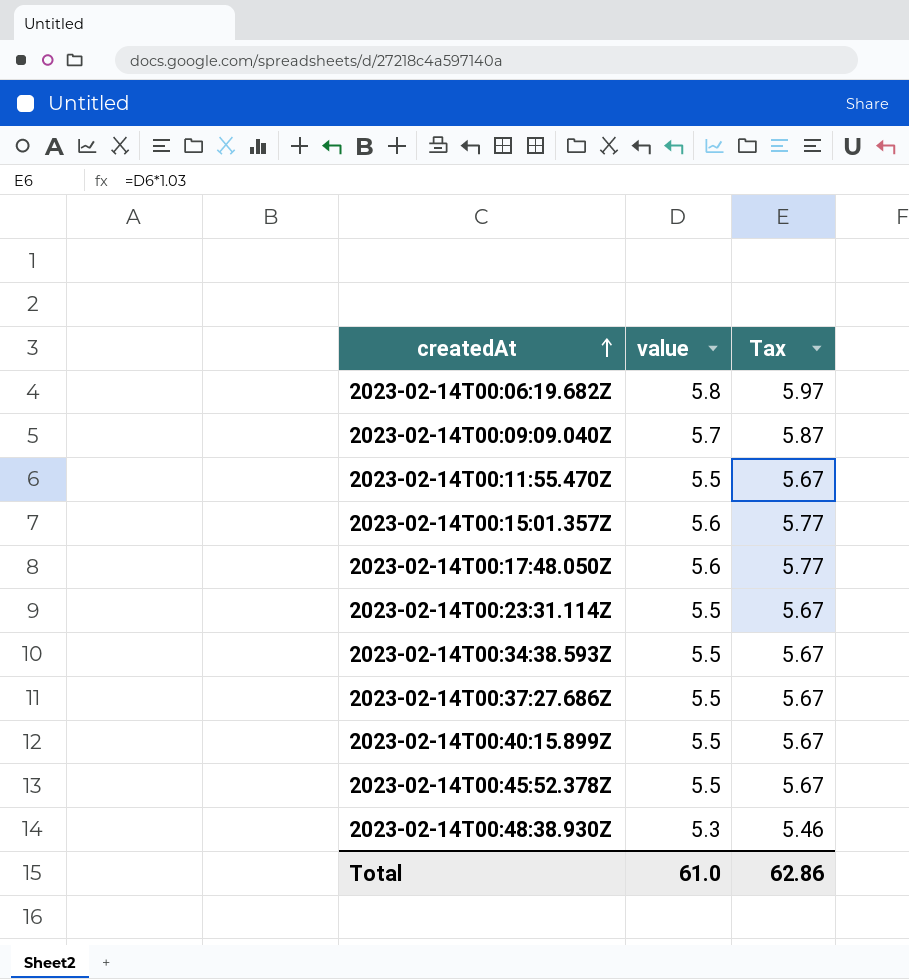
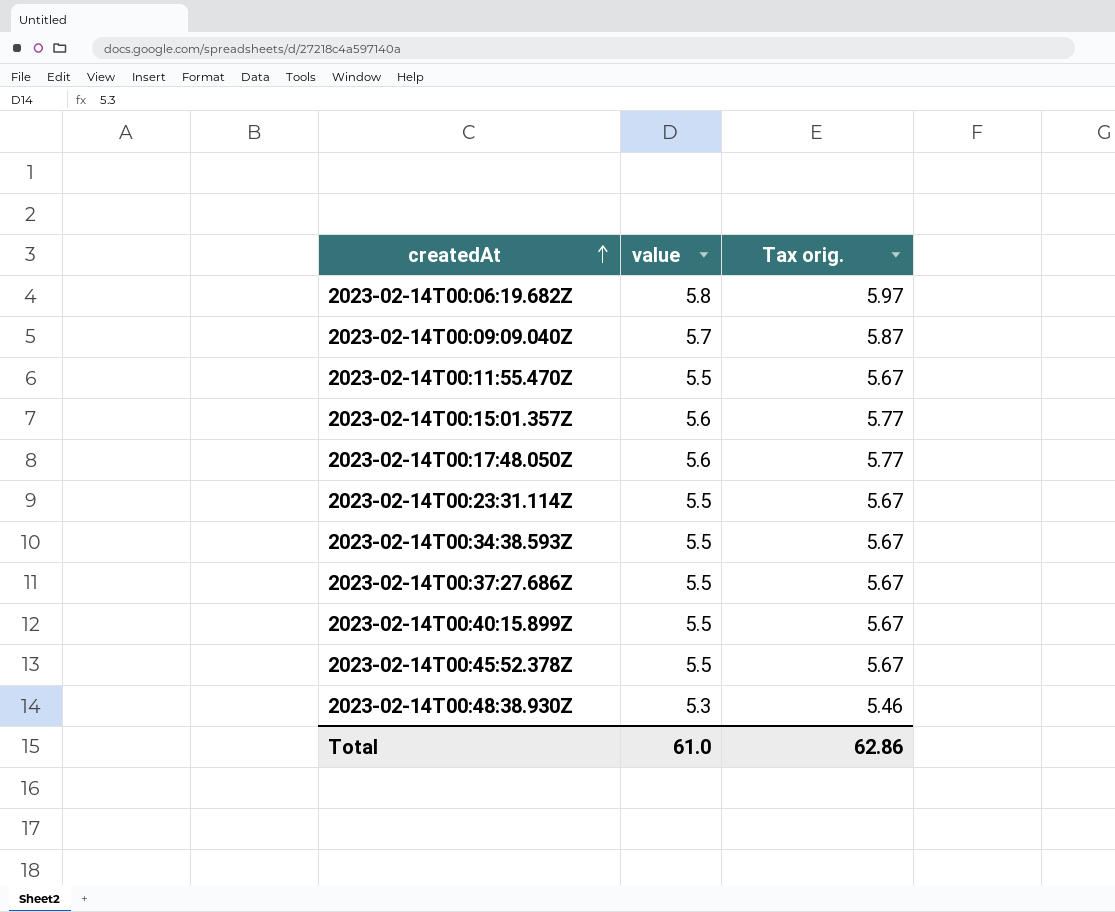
column name: Tax -> Tax orig.

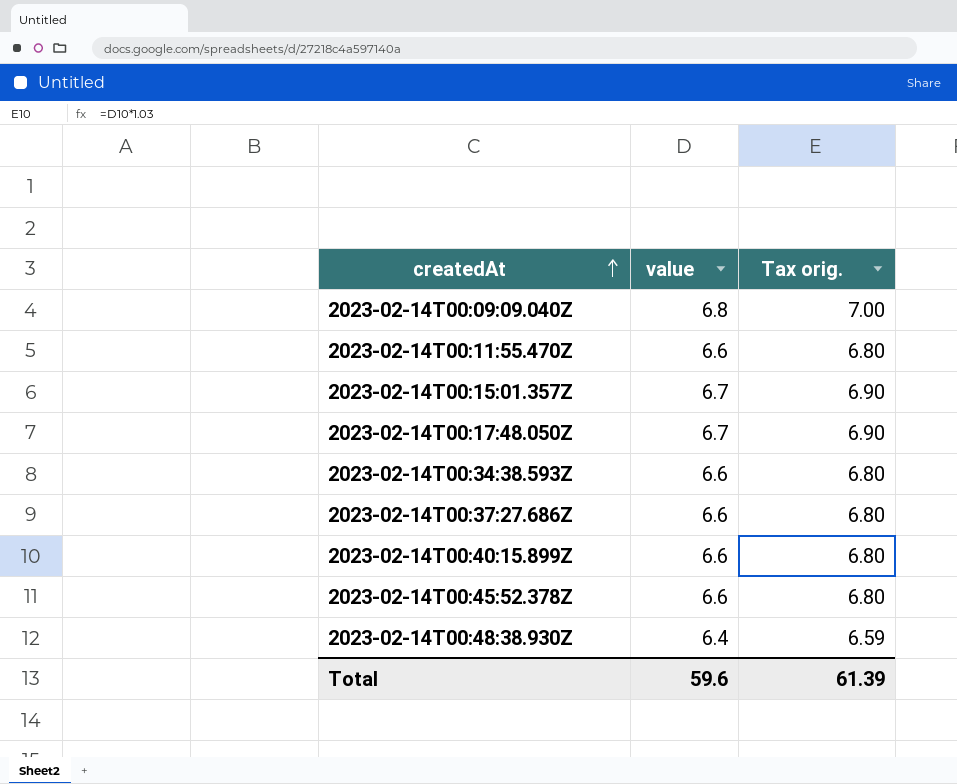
row 2023-02-14T00:06:19.682Z: 5.8 | 5.97 -> none
row 2023-02-14T00:23:31.114Z: 5.5 | 5.67 -> none
2023-02-14T00:09:09.040Z | value: 5.7 -> 6.8
2023-02-14T00:09:09.040Z | Tax orig.: 5.87 -> 7.00
2023-02-14T00:11:55.470Z | value: 5.5 -> 6.6
2023-02-14T00:11:55.470Z | Tax orig.: 5.67 -> 6.80
2023-02-14T00:15:01.357Z | value: 5.6 -> 6.7
2023-02-14T00:15:01.357Z | Tax orig.: 5.77 -> 6.90
2023-02-14T00:17:48.050Z | value: 5.6 -> 6.7
2023-02-14T00:17:48.050Z | Tax orig.: 5.77 -> 6.90
2023-02-14T00:34:38.593Z | value: 5.5 -> 6.6
2023-02-14T00:34:38.593Z | Tax orig.: 5.67 -> 6.80
2023-02-14T00:37:27.686Z | value: 5.5 -> 6.6
2023-02-14T00:37:27.686Z | Tax orig.: 5.67 -> 6.80
2023-02-14T00:40:15.899Z | value: 5.5 -> 6.6
2023-02-14T00:40:15.899Z | Tax orig.: 5.67 -> 6.80
2023-02-14T00:45:52.378Z | value: 5.5 -> 6.6
2023-02-14T00:45:52.378Z | Tax orig.: 5.67 -> 6.80
2023-02-14T00:48:38.930Z | value: 5.3 -> 6.4
2023-02-14T00:48:38.930Z | Tax orig.: 5.46 -> 6.59
Total | value: 61.0 -> 59.6
Total | Tax orig.: 62.86 -> 61.39

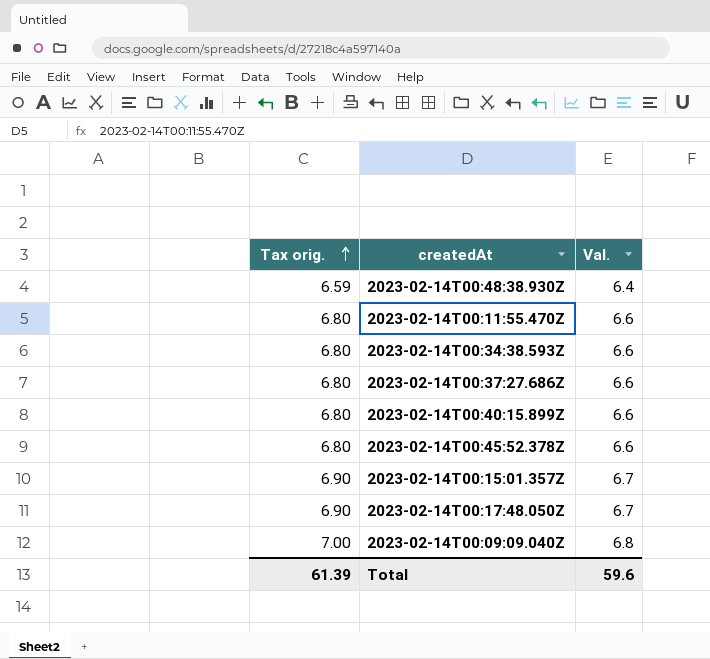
row order: createdAt ascending -> Tax orig. ascending
column Tax orig. | position: 3 -> 1
column name: value -> Val.

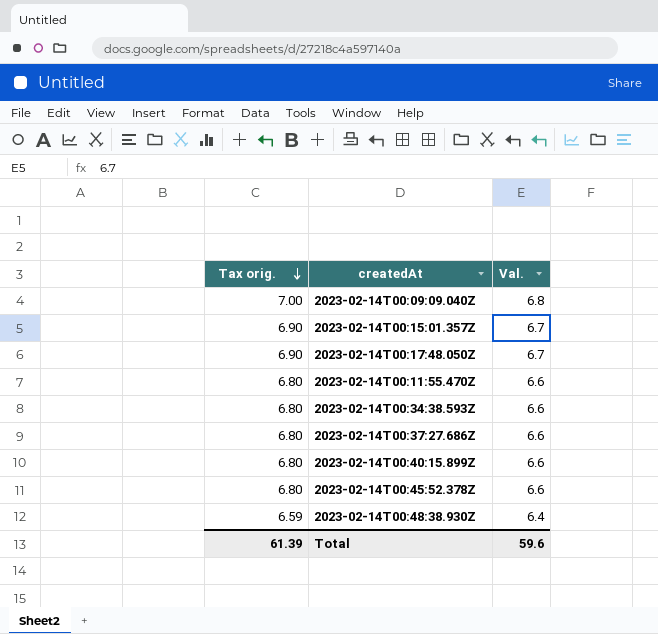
row order: Tax orig. ascending -> Tax orig. descending

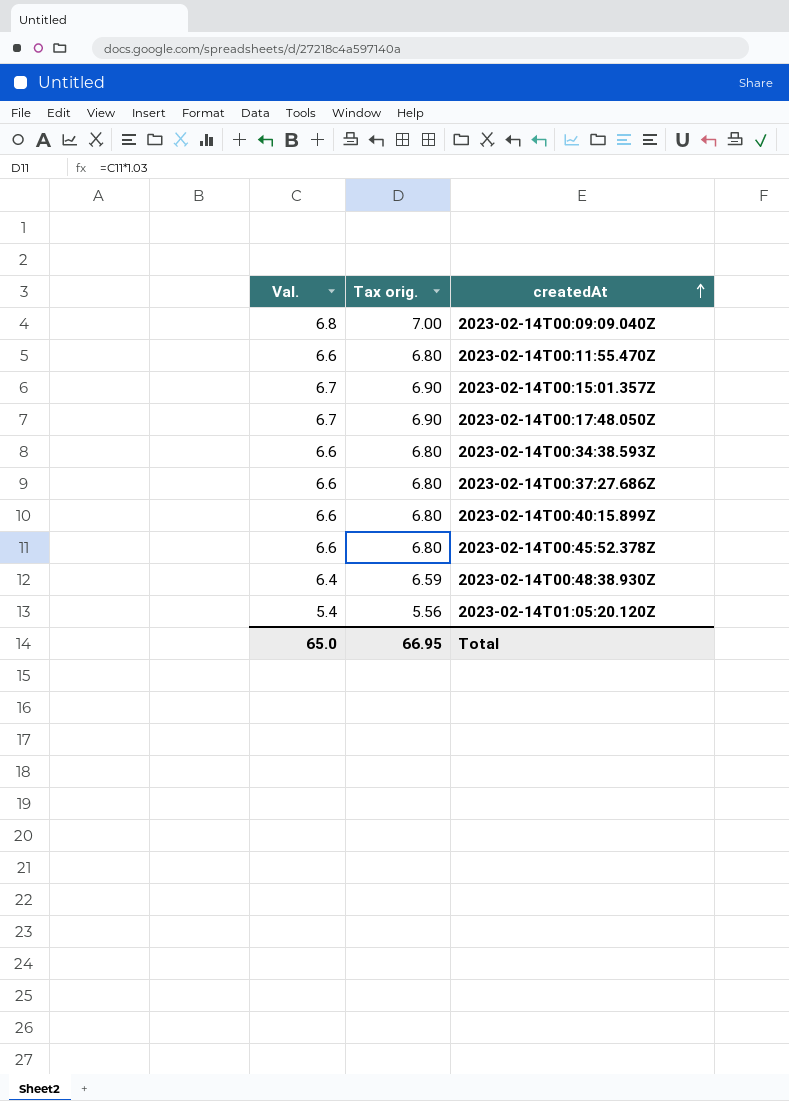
row order: Tax orig. descending -> createdAt ascending
column Val. | position: 3 -> 1
row 2023-02-14T01:05:20.120Z: none -> 5.4 | 5.56
Total | Val.: 59.6 -> 65.0
Total | Tax orig.: 61.39 -> 66.95

